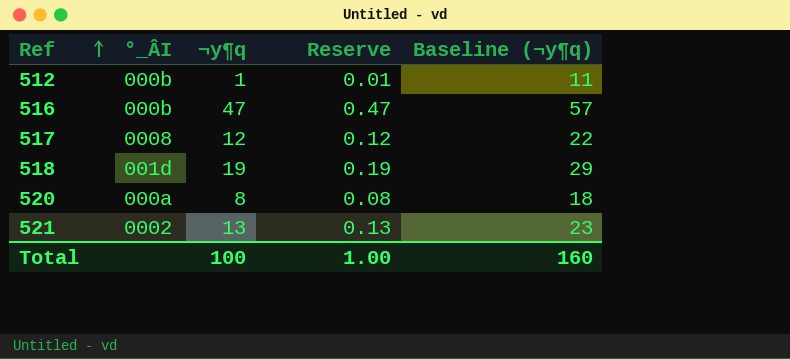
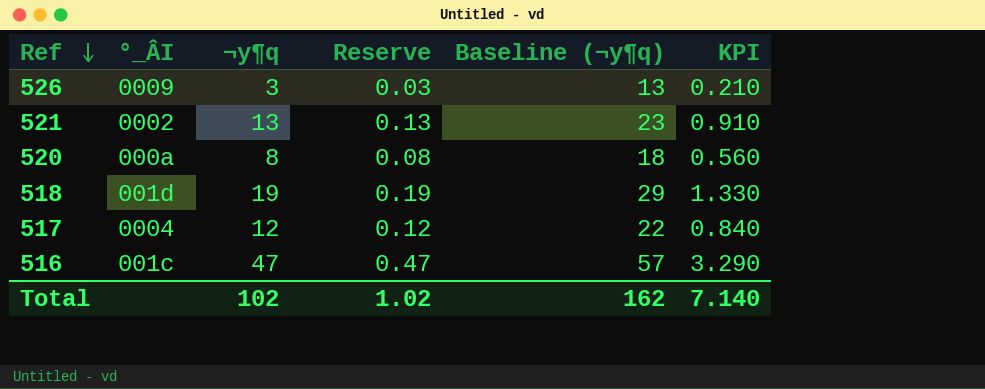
row order: Ref ascending -> Ref descending
column KPI | formula: none -> [¬y¶q] * 0.07
row 512: 000b | 1 | 0.01 | 11 -> none
row 526: none -> 0009 | 3 | 0.03 | 13 | 0.210
517 | °_ÂI: 0008 -> 0004
516 | °_ÂI: 000b -> 001c
Total | ¬y¶q: 100 -> 102
Total | Reserve: 1.00 -> 1.02
Total | Baseline (¬y¶q): 160 -> 162

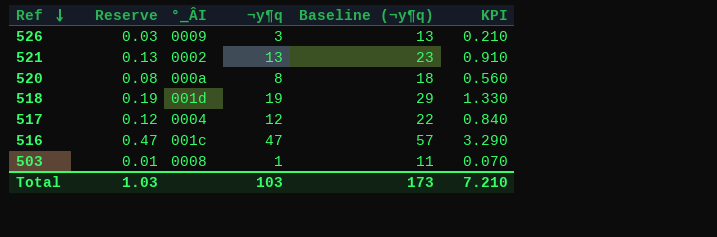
column Reserve | position: 4 -> 2
row 503: none -> 0.01 | 0008 | 1 | 11 | 0.070
Total | Reserve: 1.02 -> 1.03
Total | ¬y¶q: 102 -> 103
Total | Baseline (¬y¶q): 162 -> 173
Total | KPI: 7.140 -> 7.210

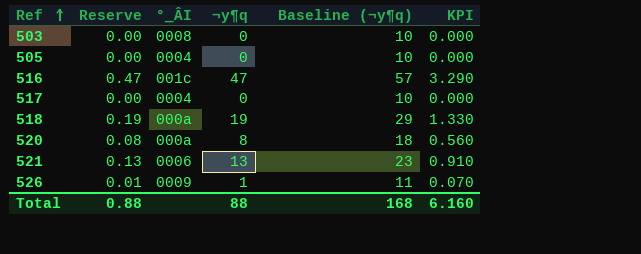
row order: Ref descending -> Ref ascending
503 | Reserve: 0.01 -> 0.00
503 | ¬y¶q: 1 -> 0
503 | Baseline (¬y¶q): 11 -> 10
503 | KPI: 0.070 -> 0.000
row 505: none -> 0.00 | 0004 | 0 | 10 | 0.000
517 | Reserve: 0.12 -> 0.00
517 | ¬y¶q: 12 -> 0
517 | Baseline (¬y¶q): 22 -> 10
517 | KPI: 0.840 -> 0.000
518 | °_ÂI: 001d -> 000a
521 | °_ÂI: 0002 -> 0006
526 | Reserve: 0.03 -> 0.01
526 | ¬y¶q: 3 -> 1
526 | Baseline (¬y¶q): 13 -> 11
526 | KPI: 0.210 -> 0.070
Total | Reserve: 1.03 -> 0.88
Total | ¬y¶q: 103 -> 88
Total | Baseline (¬y¶q): 173 -> 168
Total | KPI: 7.210 -> 6.160

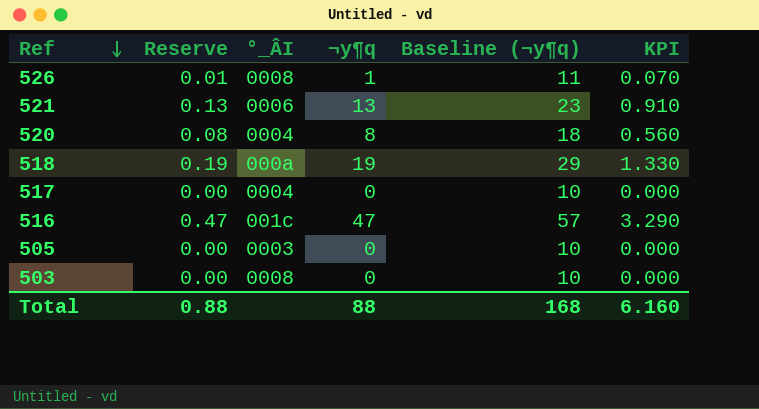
row order: Ref ascending -> Ref descending
526 | °_ÂI: 0009 -> 0008
520 | °_ÂI: 000a -> 0004
505 | °_ÂI: 0004 -> 0003

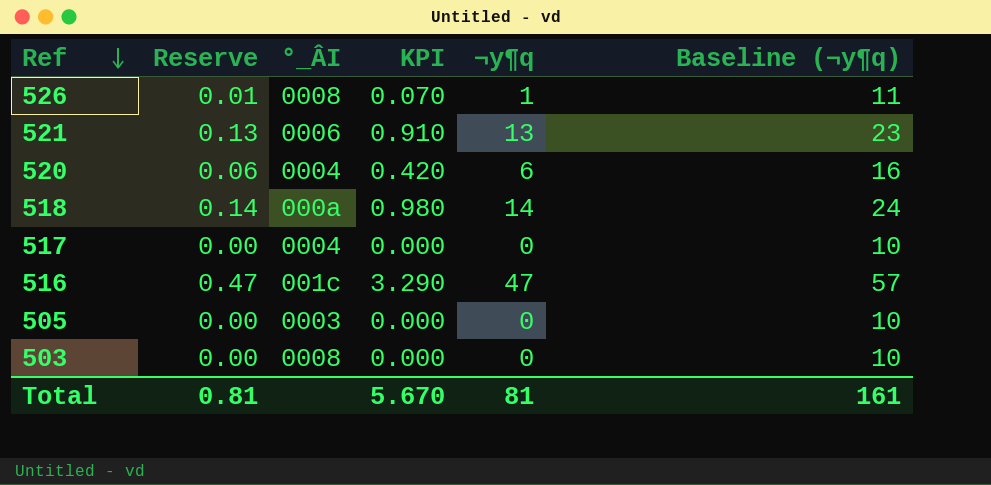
column KPI | position: 6 -> 4
520 | Reserve: 0.08 -> 0.06
520 | KPI: 0.560 -> 0.420
520 | ¬y¶q: 8 -> 6
520 | Baseline (¬y¶q): 18 -> 16
518 | Reserve: 0.19 -> 0.14
518 | KPI: 1.330 -> 0.980
518 | ¬y¶q: 19 -> 14
518 | Baseline (¬y¶q): 29 -> 24
Total | Reserve: 0.88 -> 0.81
Total | KPI: 6.160 -> 5.670
Total | ¬y¶q: 88 -> 81
Total | Baseline (¬y¶q): 168 -> 161

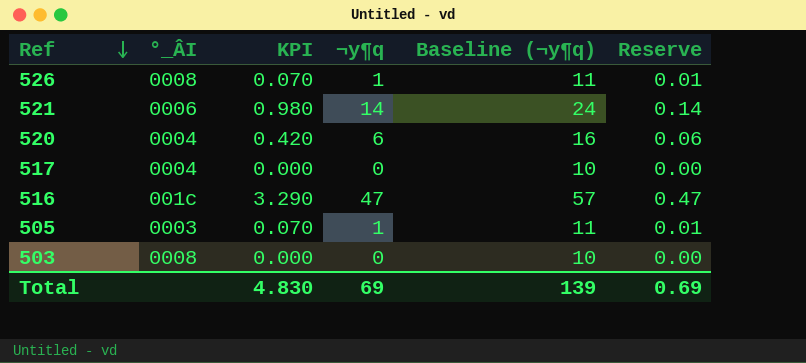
column Reserve | position: 2 -> 6
row 518: 0.14 | 000a | 0.980 | 14 | 24 -> none
521 | KPI: 0.910 -> 0.980
521 | ¬y¶q: 13 -> 14
521 | Baseline (¬y¶q): 23 -> 24
521 | Reserve: 0.13 -> 0.14
505 | KPI: 0.000 -> 0.070
505 | ¬y¶q: 0 -> 1
505 | Baseline (¬y¶q): 10 -> 11
505 | Reserve: 0.00 -> 0.01
Total | KPI: 5.670 -> 4.830
Total | ¬y¶q: 81 -> 69
Total | Baseline (¬y¶q): 161 -> 139
Total | Reserve: 0.81 -> 0.69

